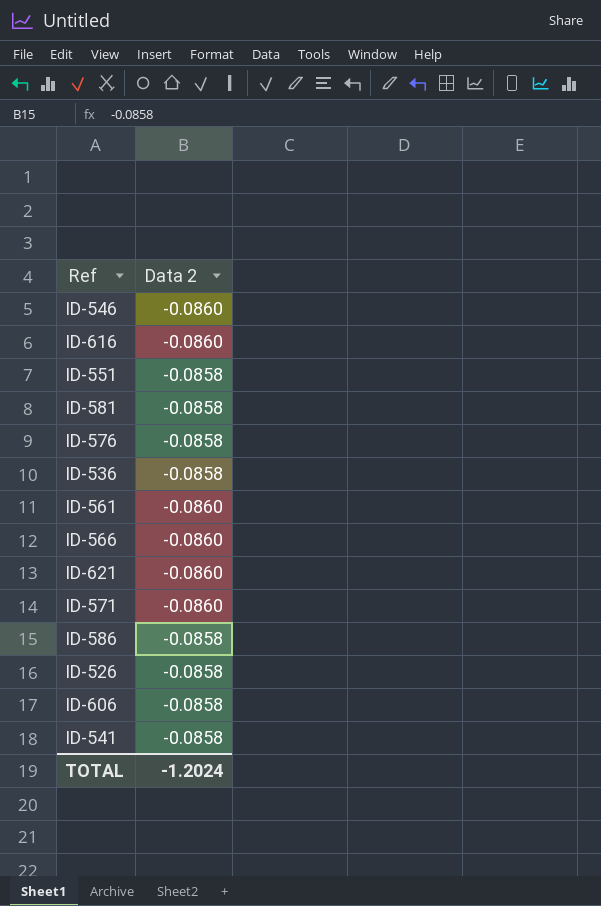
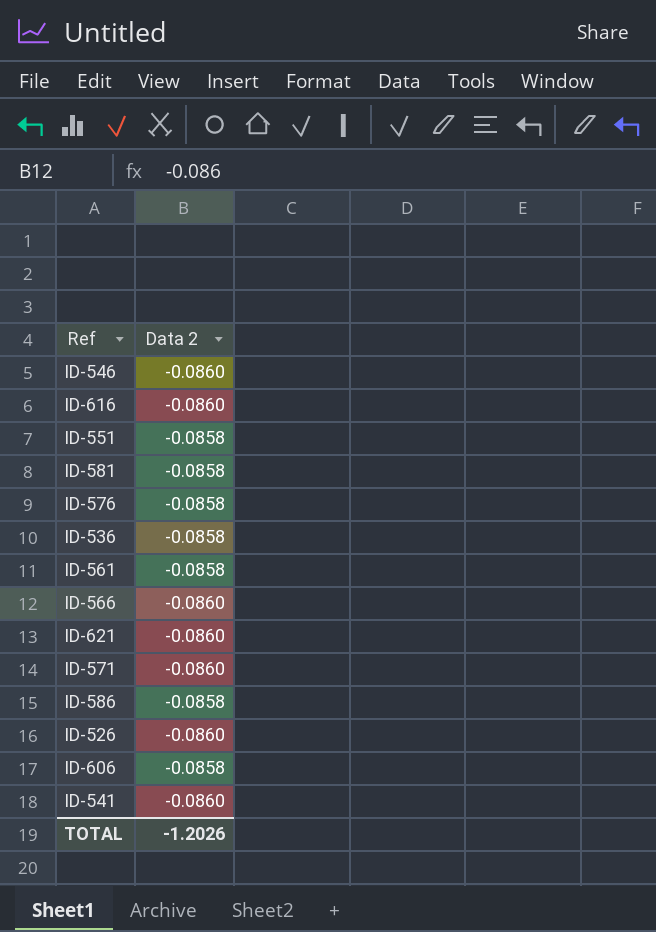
ID-561 | Data 2: -0.0860 -> -0.0858
ID-526 | Data 2: -0.0858 -> -0.0860
ID-541 | Data 2: -0.0858 -> -0.0860
TOTAL | Data 2: -1.2024 -> -1.2026

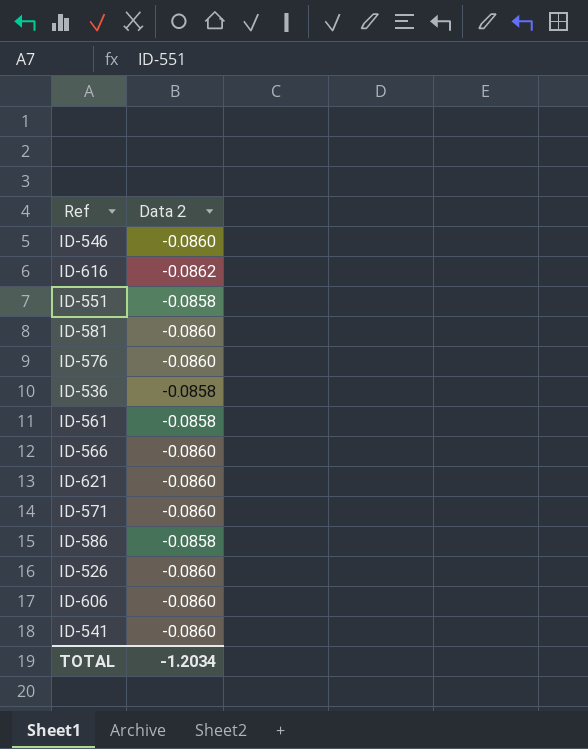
ID-616 | Data 2: -0.0860 -> -0.0862
ID-581 | Data 2: -0.0858 -> -0.0860
ID-576 | Data 2: -0.0858 -> -0.0860
ID-606 | Data 2: -0.0858 -> -0.0860
TOTAL | Data 2: -1.2026 -> -1.2034

